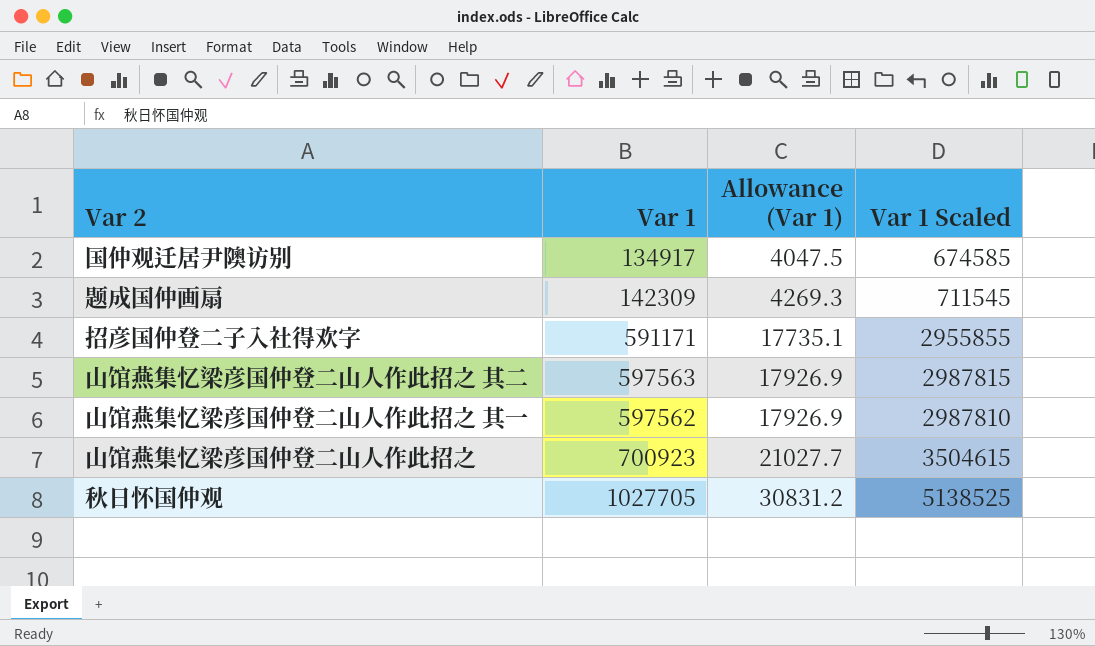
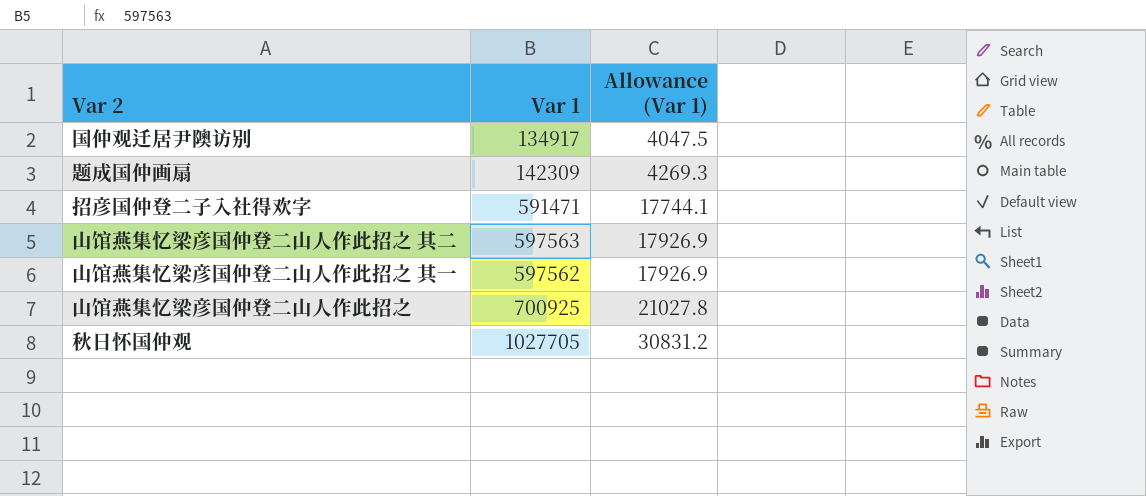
column Var 1 Scaled | formula: [Var 1] * 5 -> none
招彦国仲登二子入社得欢字 | Var 1: 591171 -> 591471
招彦国仲登二子入社得欢字 | Allowance (Var 1): 17735.1 -> 17744.1
山馆燕集忆梁彦国仲登二山人作此招之 | Var 1: 700923 -> 700925
山馆燕集忆梁彦国仲登二山人作此招之 | Allowance (Var 1): 21027.7 -> 21027.8

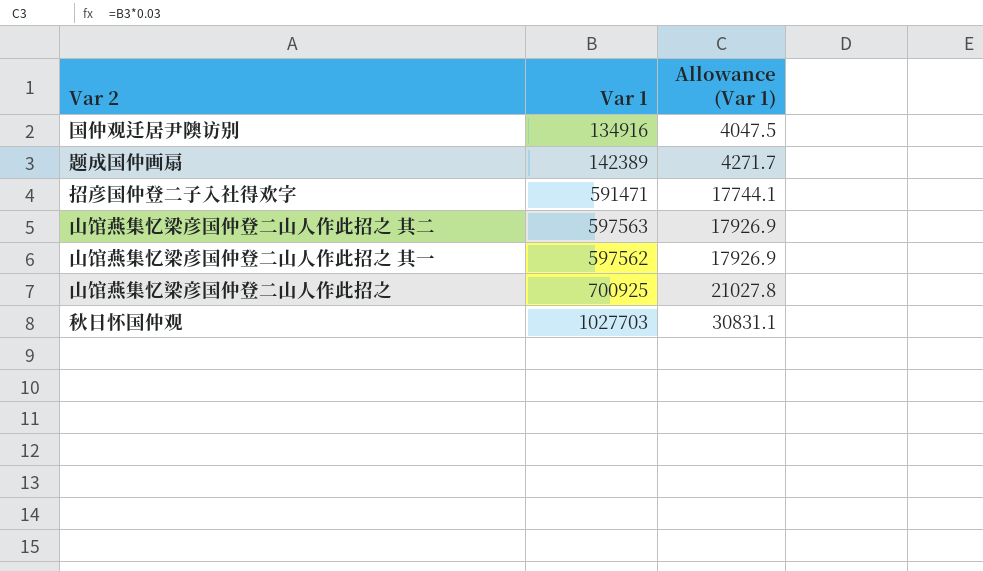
国仲观迁居尹隩访别 | Var 1: 134917 -> 134916
题成国仲画扇 | Var 1: 142309 -> 142389
题成国仲画扇 | Allowance (Var 1): 4269.3 -> 4271.7
秋日怀国仲观 | Var 1: 1027705 -> 1027703
秋日怀国仲观 | Allowance (Var 1): 30831.2 -> 30831.1

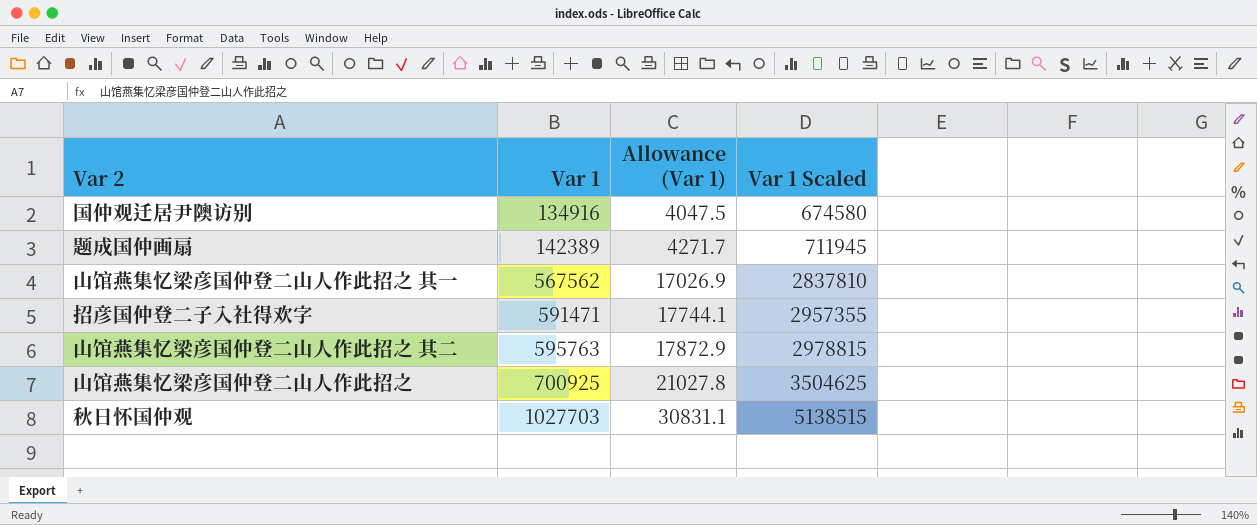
row order: Allowance (Var 1) ascending -> Var 1 ascending
column Var 1 Scaled | formula: none -> [Var 1] * 5
山馆燕集忆梁彦国仲登二山人作此招之 其一 | Var 1: 597562 -> 567562
山馆燕集忆梁彦国仲登二山人作此招之 其一 | Allowance (Var 1): 17926.9 -> 17026.9
山馆燕集忆梁彦国仲登二山人作此招之 其二 | Var 1: 597563 -> 595763
山馆燕集忆梁彦国仲登二山人作此招之 其二 | Allowance (Var 1): 17926.9 -> 17872.9

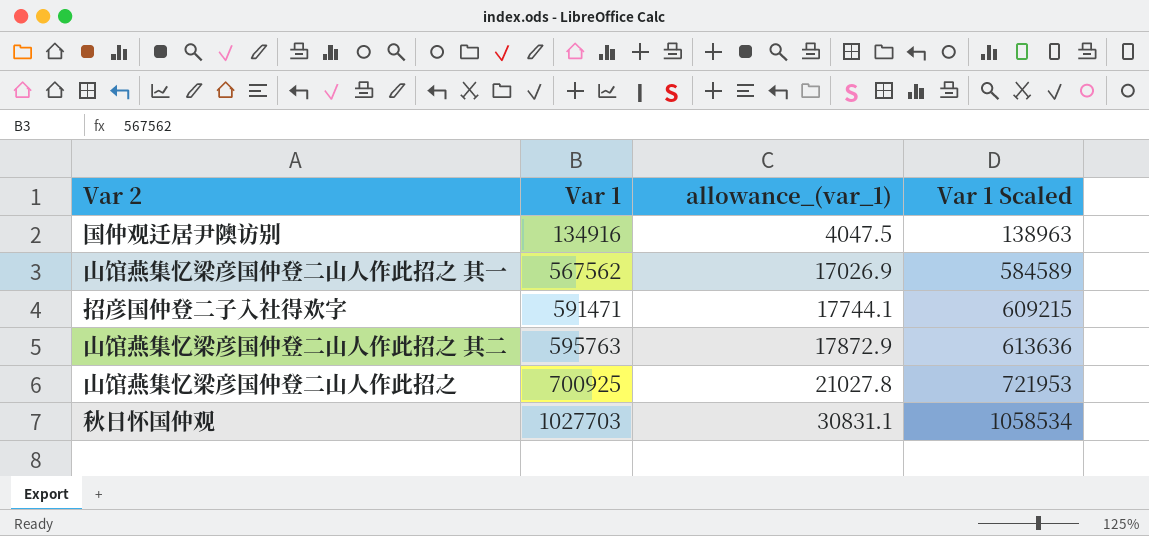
column name: Allowance (Var 1) -> allowance_(var_1)
column Var 1 Scaled | formula: [Var 1] * 5 -> [Var 1] * 1.03
row 题成国仲画扇: 142389 | 4271.7 | 711945 -> none

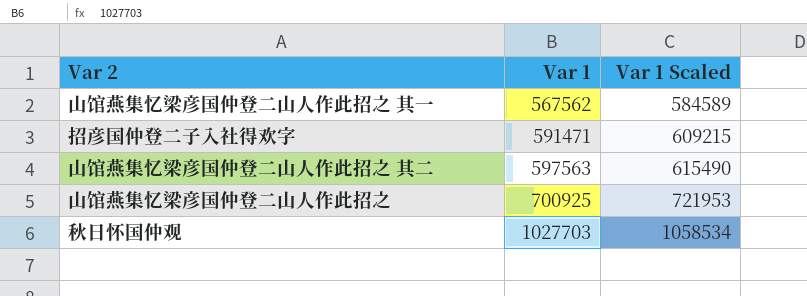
column allowance_(var_1) | formula: [Var 1] * 0.03 -> none
row 国仲观迁居尹隩访别: 134916 | 4047.5 | 138963 -> none
山馆燕集忆梁彦国仲登二山人作此招之 其二 | Var 1: 595763 -> 597563
山馆燕集忆梁彦国仲登二山人作此招之 其二 | Var 1 Scaled: 613636 -> 615490

